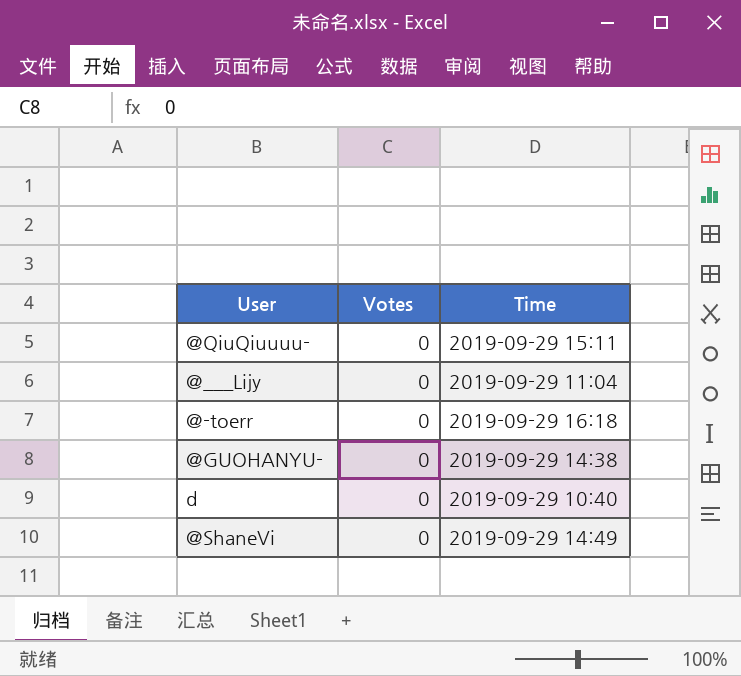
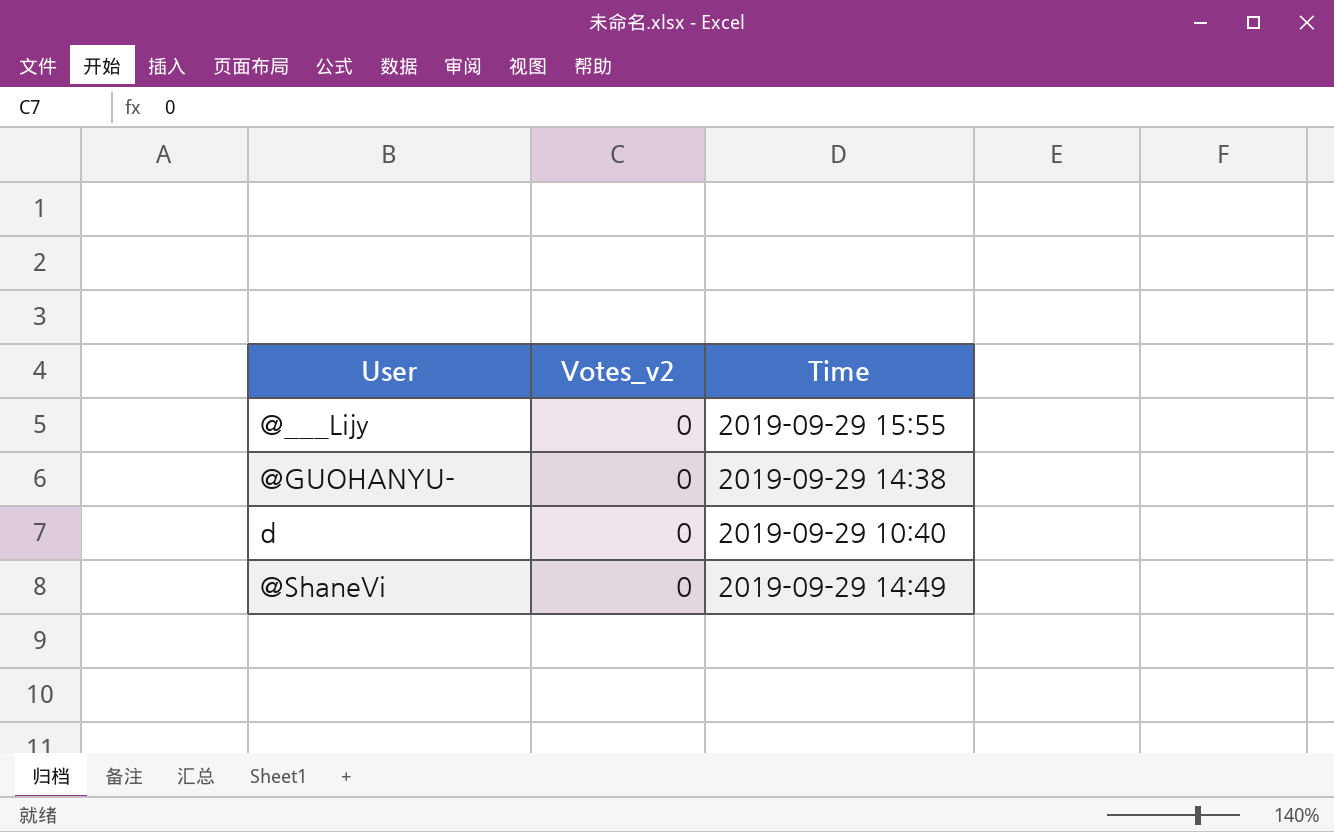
column name: Votes -> Votes_v2
row @QiuQiuuuu-: 0 | 2019-09-29 15:11 -> none
row @-toerr: 0 | 2019-09-29 16:18 -> none
@___Lijy | Time: 2019-09-29 11:04 -> 2019-09-29 15:55

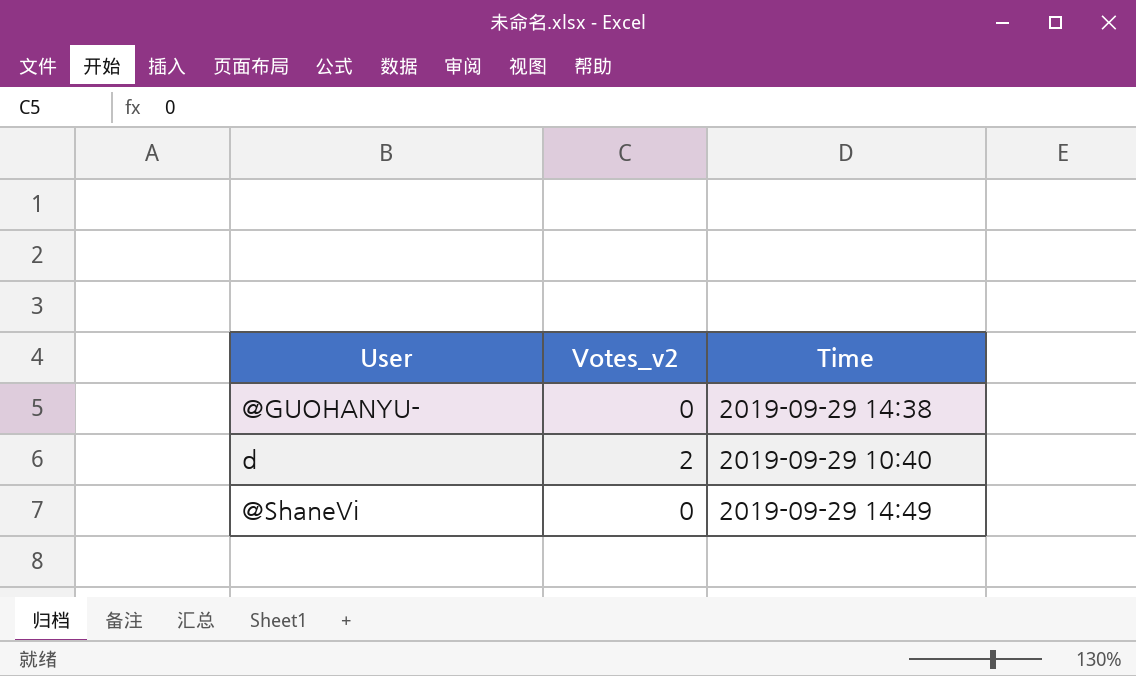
row @___Lijy: 0 | 2019-09-29 15:55 -> none
d | Votes_v2: 0 -> 2

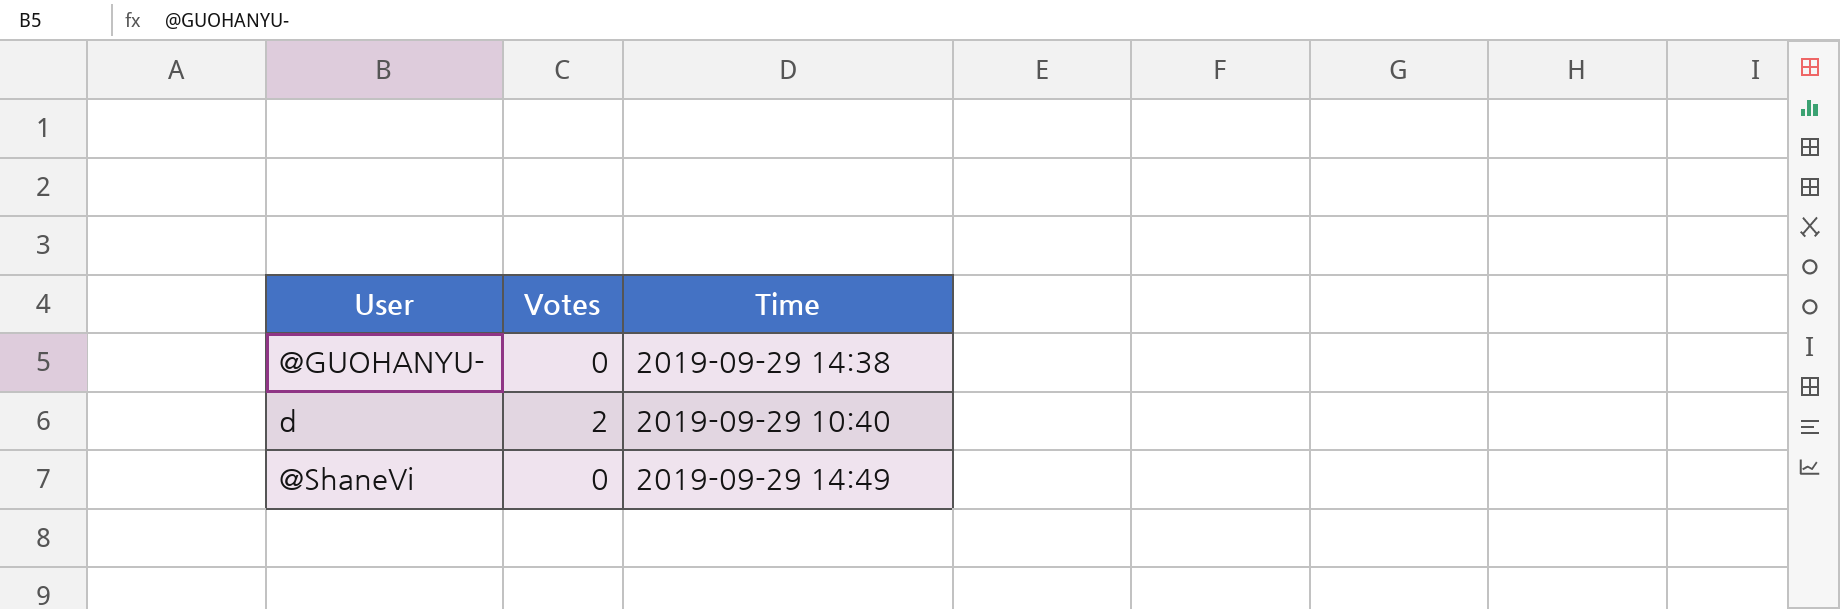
column name: Votes_v2 -> Votes

